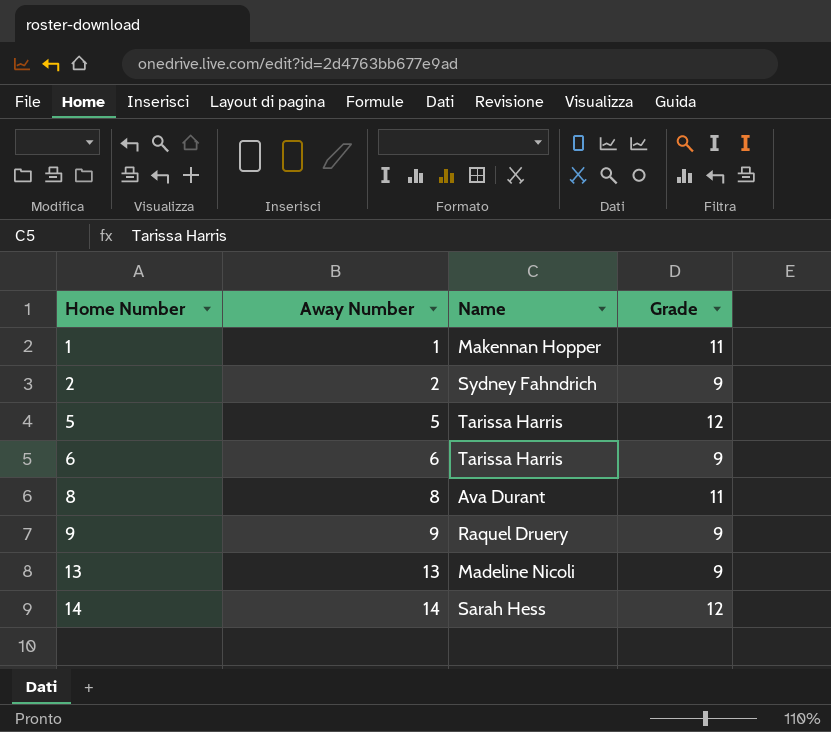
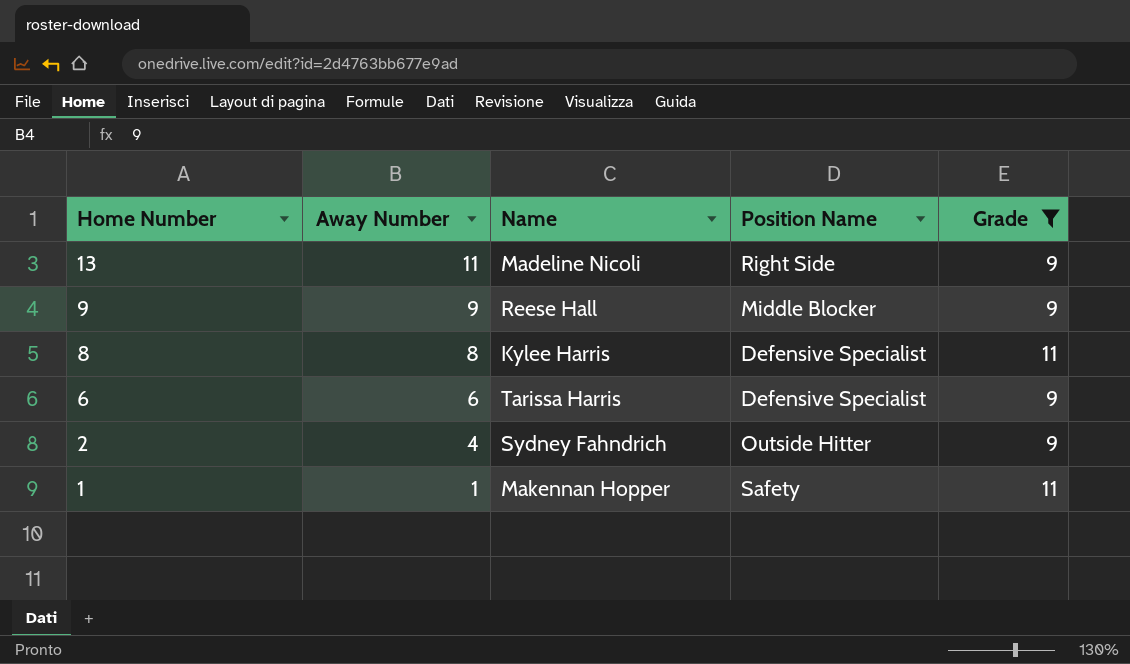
filter: none -> Grade != 12
row order: Home Number ascending -> Home Number descending
column Position Name | position: none -> 4
13 | Away Number: 13 -> 11
9 | Name: Raquel Druery -> Reese Hall
8 | Name: Ava Durant -> Kylee Harris
2 | Away Number: 2 -> 4

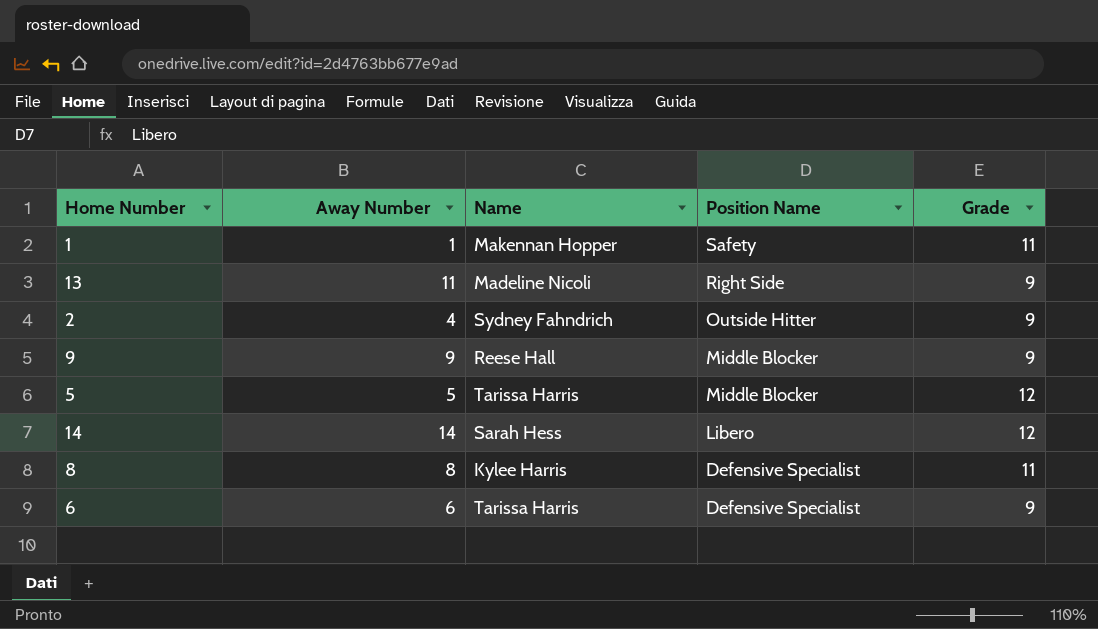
filter: Grade != 12 -> none
row order: Home Number descending -> Position Name descending

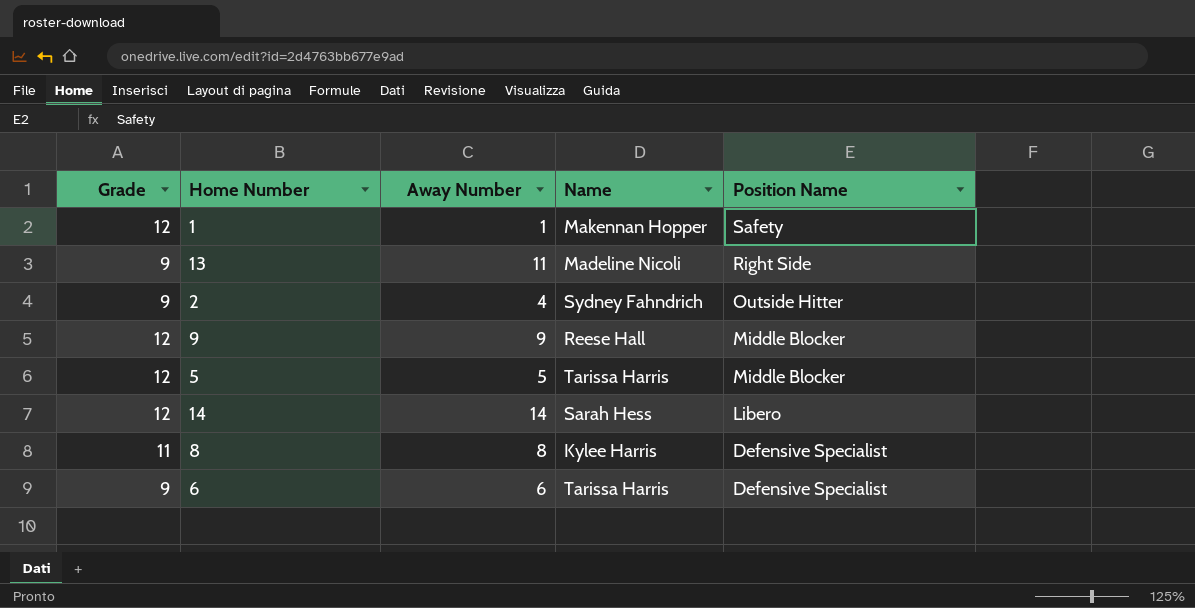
column Grade | position: 5 -> 1
1 | Grade: 11 -> 12
9 | Grade: 9 -> 12

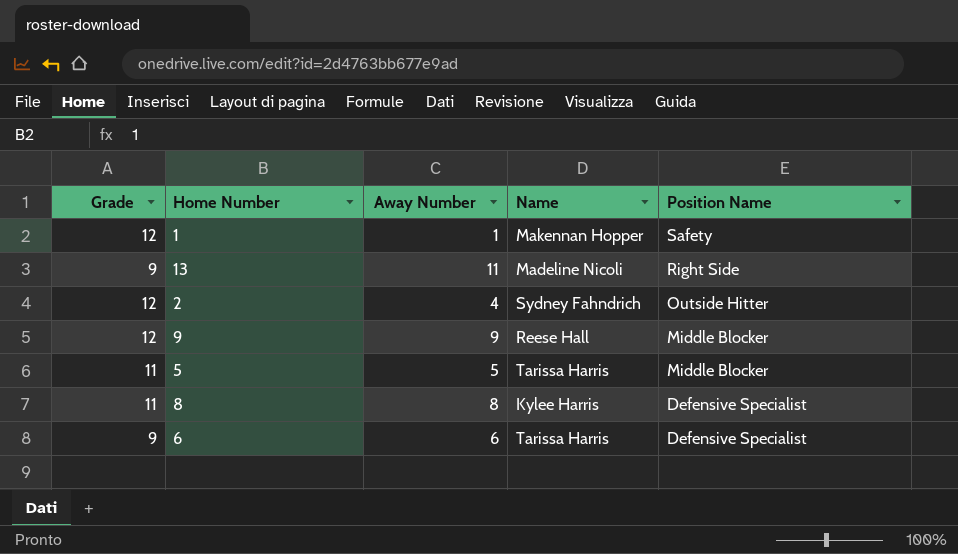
row 14: 12 | 14 | Sarah Hess | Libero -> none
2 | Grade: 9 -> 12
5 | Grade: 12 -> 11

